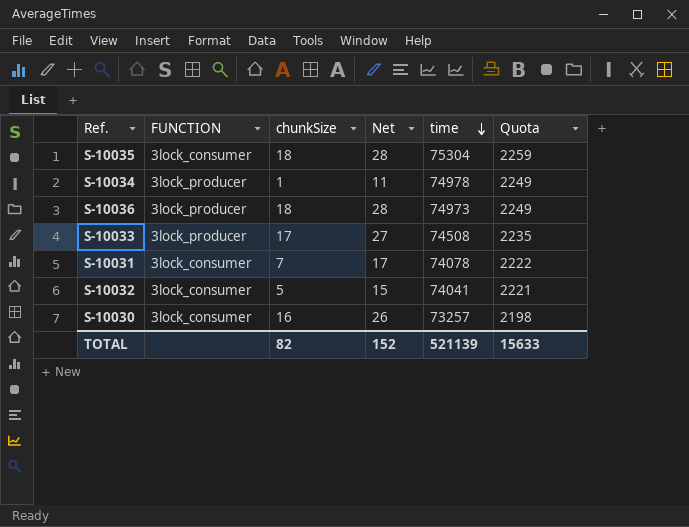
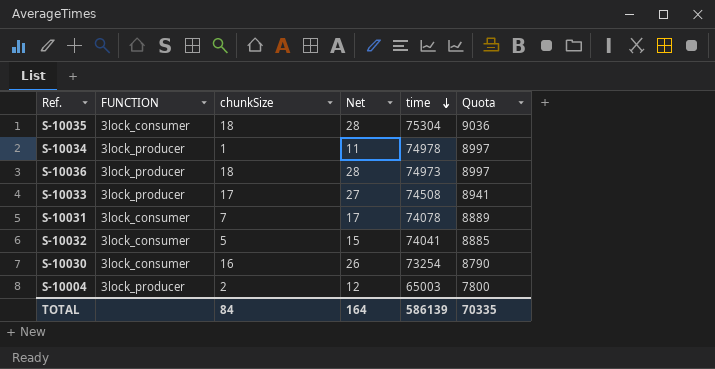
column Quota | formula: [time] * 0.03 -> [time] * 0.12
S-10030 | time: 73257 -> 73254
row S-10004: none -> 3lock_producer | 2 | 12 | 65003 | 7800
TOTAL | chunkSize: 82 -> 84
TOTAL | Net: 152 -> 164
TOTAL | time: 521139 -> 586139
TOTAL | Quota: 15633 -> 70335

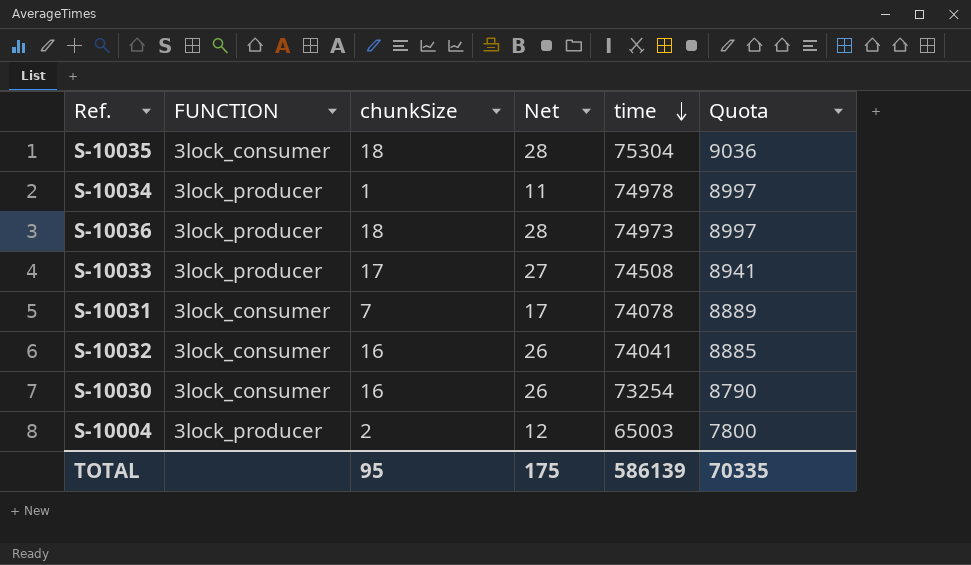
S-10032 | chunkSize: 5 -> 16
S-10032 | Net: 15 -> 26
TOTAL | chunkSize: 84 -> 95
TOTAL | Net: 164 -> 175

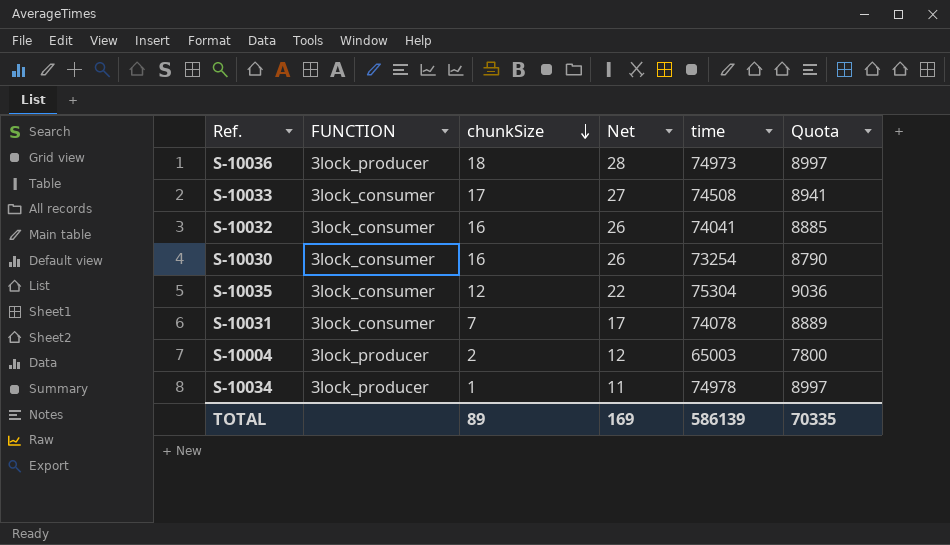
row order: time descending -> chunkSize descending
S-10033 | FUNCTION: 3lock_producer -> 3lock_consumer
S-10035 | chunkSize: 18 -> 12
S-10035 | Net: 28 -> 22
TOTAL | chunkSize: 95 -> 89
TOTAL | Net: 175 -> 169

